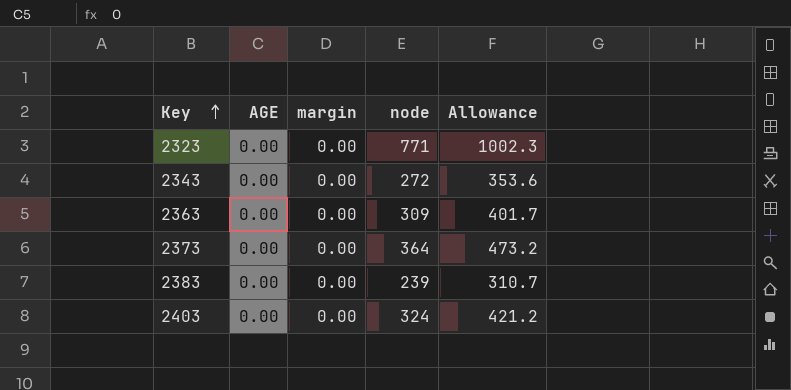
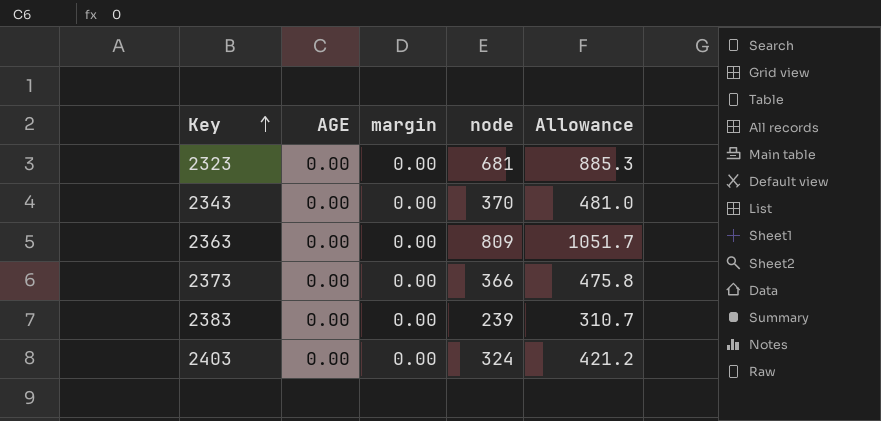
2323 | node: 771 -> 681
2323 | Allowance: 1002.3 -> 885.3
2343 | node: 272 -> 370
2343 | Allowance: 353.6 -> 481.0
2363 | node: 309 -> 809
2363 | Allowance: 401.7 -> 1051.7
2373 | node: 364 -> 366
2373 | Allowance: 473.2 -> 475.8

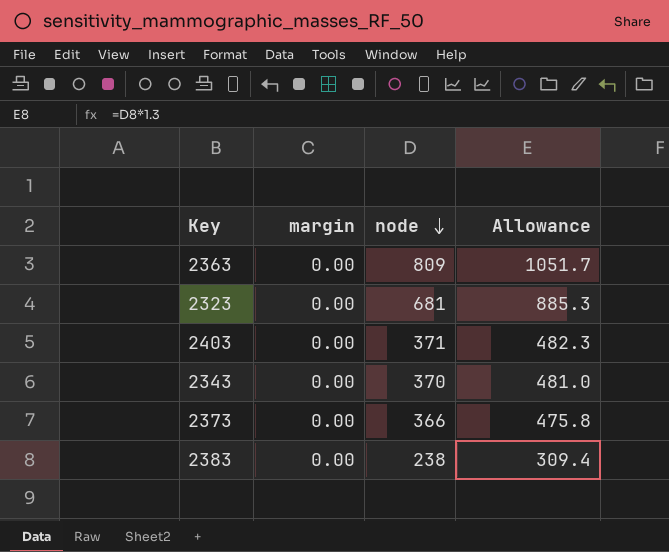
row order: Key ascending -> node descending
column AGE | position: 2 -> none
2403 | node: 324 -> 371
2403 | Allowance: 421.2 -> 482.3
2383 | node: 239 -> 238
2383 | Allowance: 310.7 -> 309.4

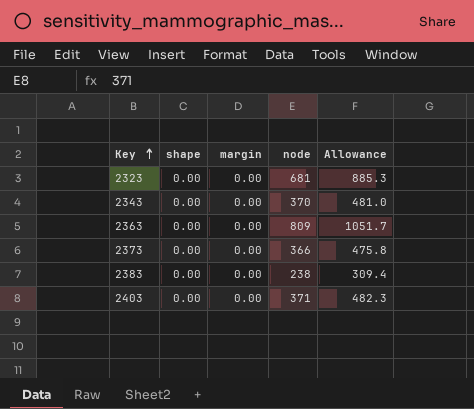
row order: node descending -> Key ascending
column shape | position: none -> 2

